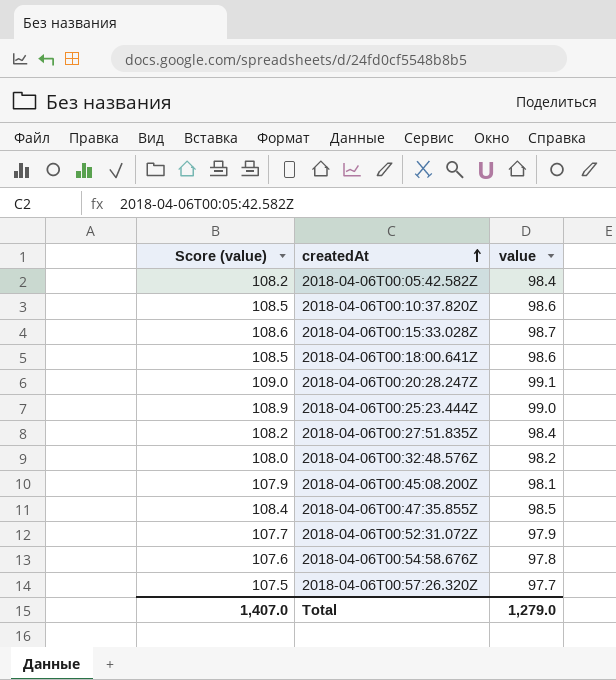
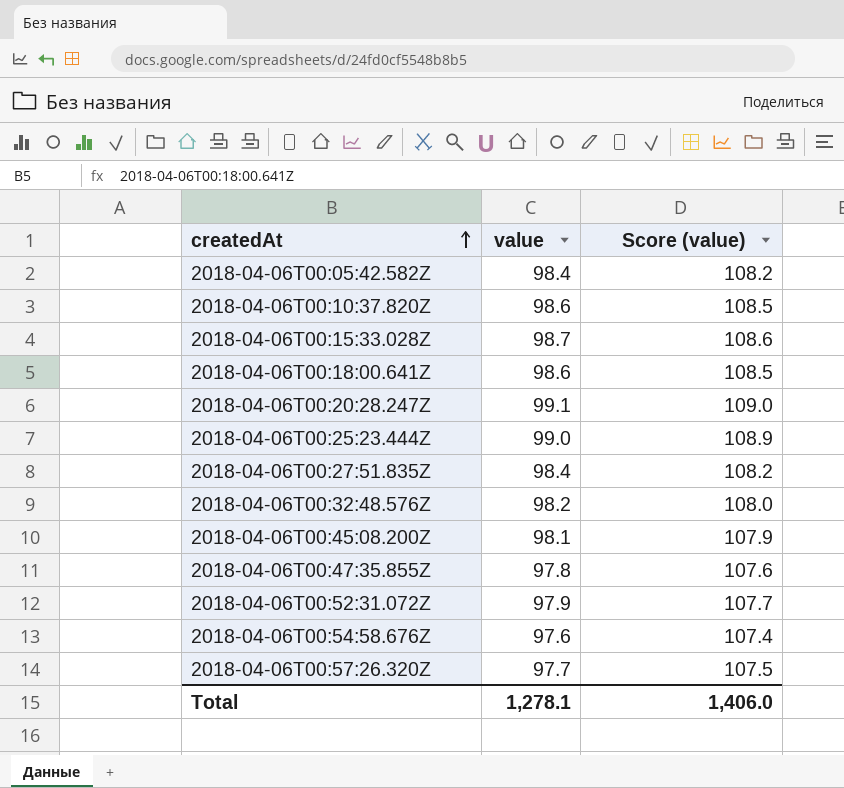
column Score (value) | position: 1 -> 3
2018-04-06T00:47:35.855Z | value: 98.5 -> 97.8
2018-04-06T00:47:35.855Z | Score (value): 108.4 -> 107.6
2018-04-06T00:54:58.676Z | value: 97.8 -> 97.6
2018-04-06T00:54:58.676Z | Score (value): 107.6 -> 107.4
Total | value: 1,279.0 -> 1,278.1
Total | Score (value): 1,407.0 -> 1,406.0

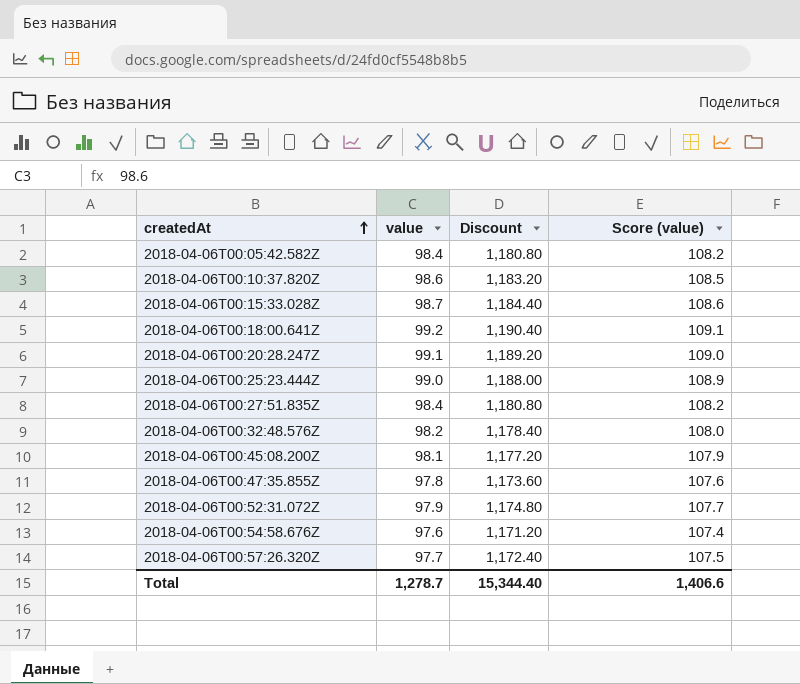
column Discount | formula: none -> [value] * 12
2018-04-06T00:18:00.641Z | value: 98.6 -> 99.2
2018-04-06T00:18:00.641Z | Score (value): 108.5 -> 109.1
Total | value: 1,278.1 -> 1,278.7
Total | Score (value): 1,406.0 -> 1,406.6

